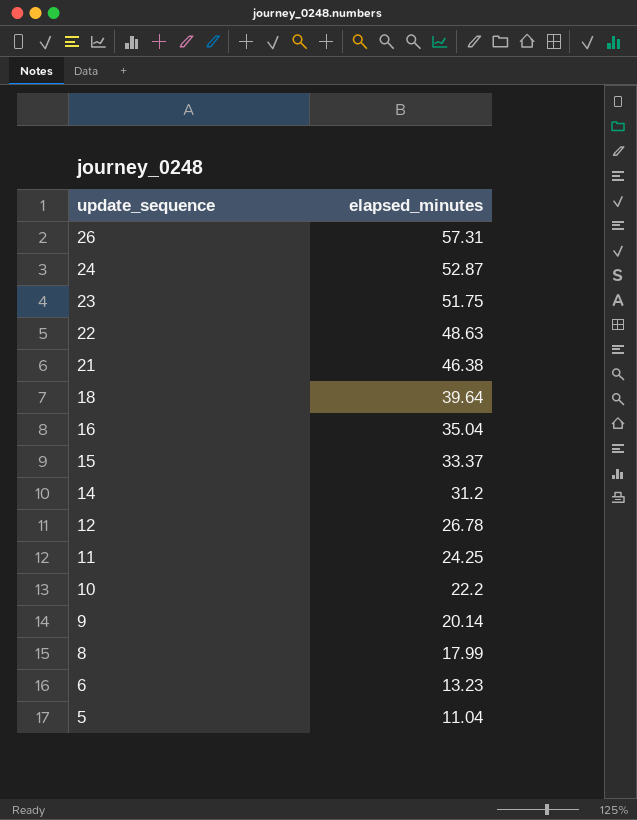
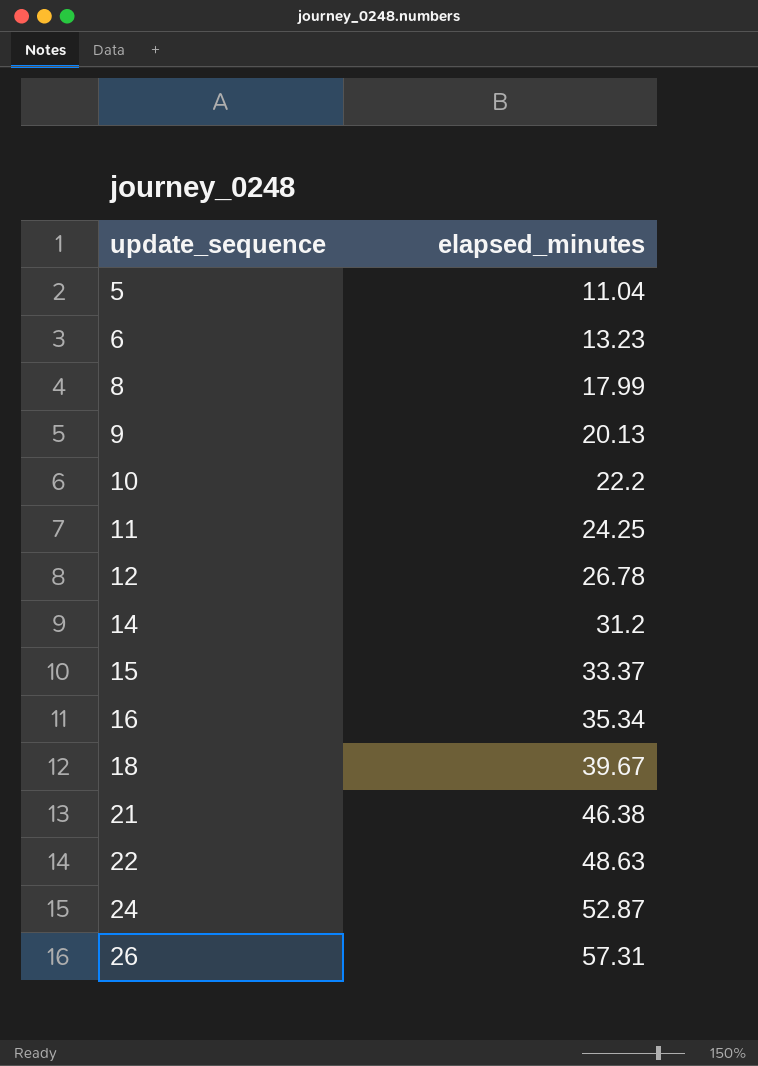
row order: update_sequence descending -> update_sequence ascending
row 23: 51.75 -> none
9 | elapsed_minutes: 20.14 -> 20.13
16 | elapsed_minutes: 35.04 -> 35.34
18 | elapsed_minutes: 39.64 -> 39.67

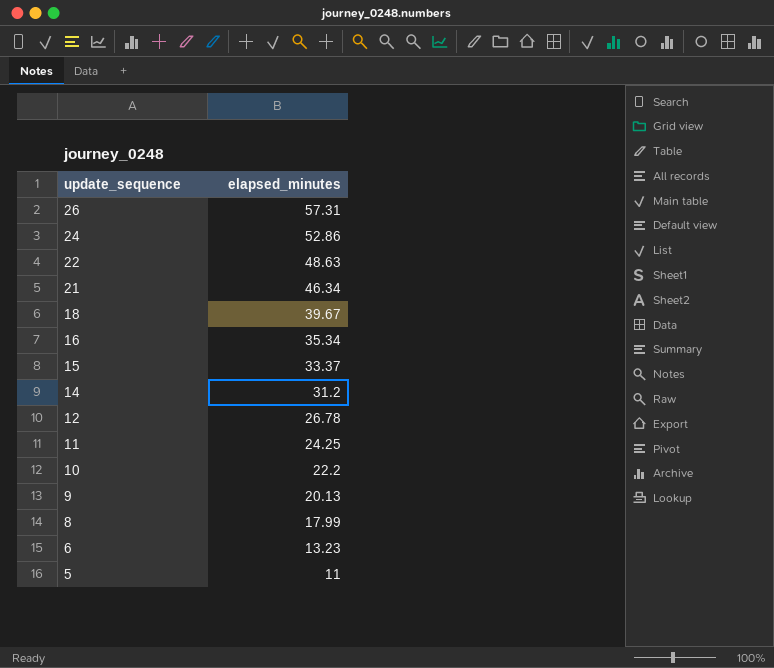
row order: update_sequence ascending -> update_sequence descending
24 | elapsed_minutes: 52.87 -> 52.86
21 | elapsed_minutes: 46.38 -> 46.34
5 | elapsed_minutes: 11.04 -> 11

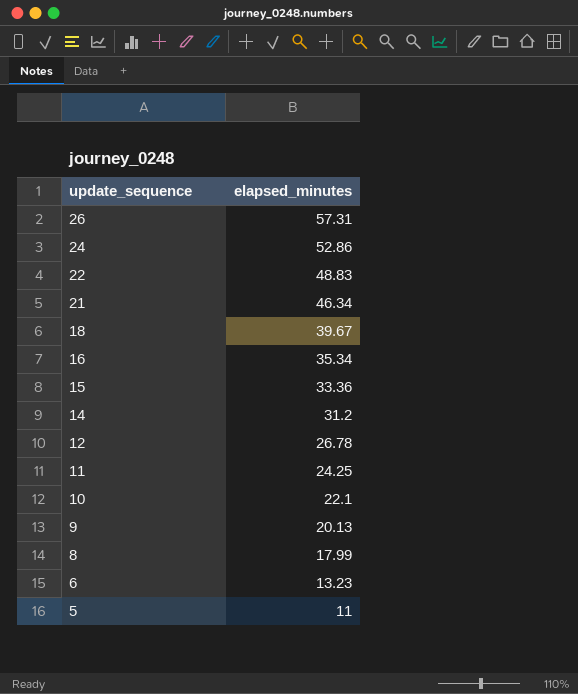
22 | elapsed_minutes: 48.63 -> 48.83
15 | elapsed_minutes: 33.37 -> 33.36
10 | elapsed_minutes: 22.2 -> 22.1

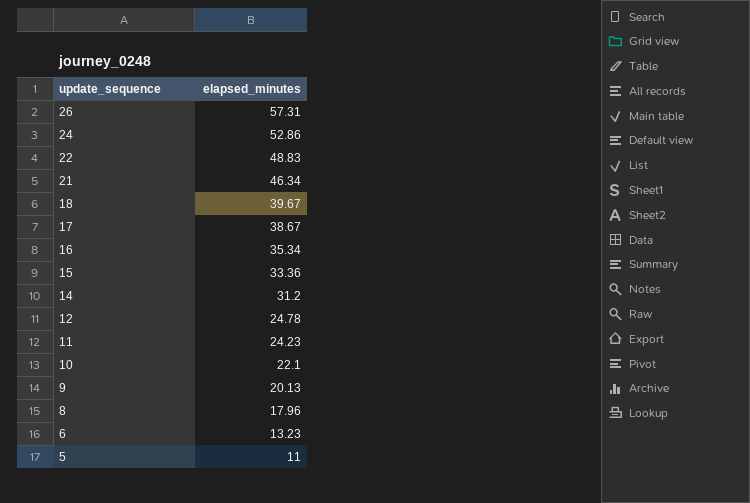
row 17: none -> 38.67
12 | elapsed_minutes: 26.78 -> 24.78
11 | elapsed_minutes: 24.25 -> 24.23
8 | elapsed_minutes: 17.99 -> 17.96

